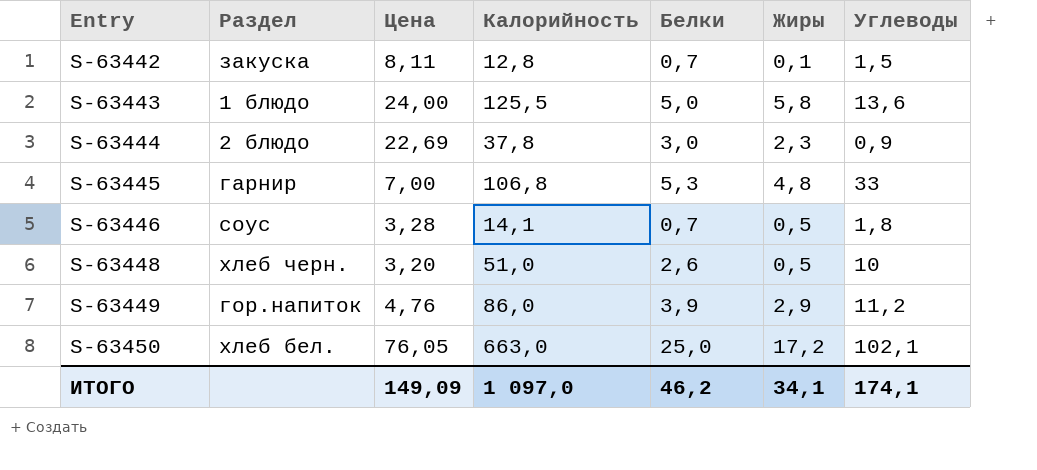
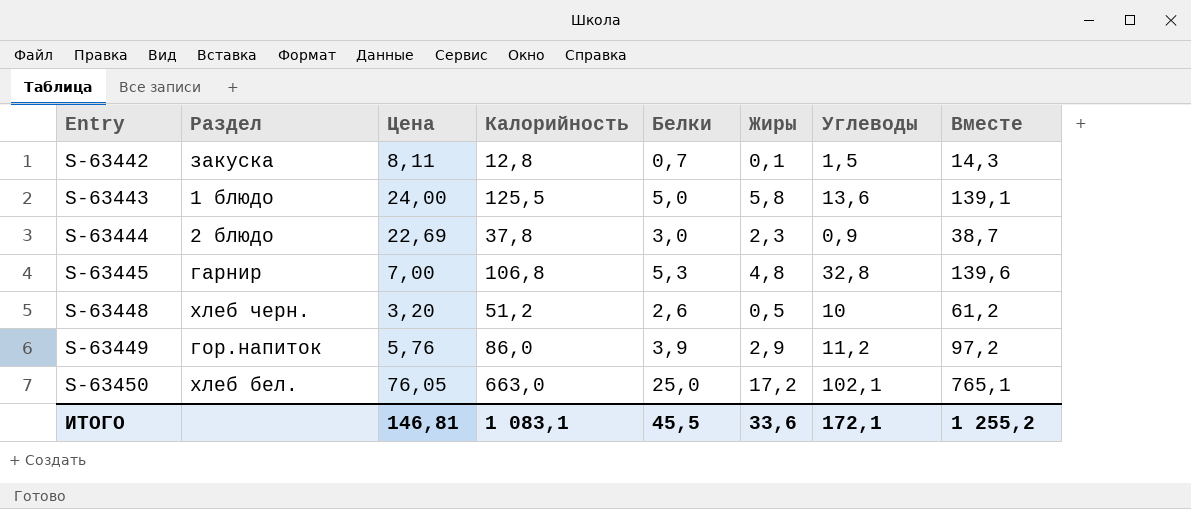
column Вместе | formula: none -> [Калорийность] + [Углеводы]
row S-63446: соус | 3,28 | 14,1 | 0,7 | 0,5 | 1,8 -> none
S-63445 | Углеводы: 33 -> 32,8
S-63448 | Калорийность: 51,0 -> 51,2
S-63449 | Цена: 4,76 -> 5,76
ИТОГО | Цена: 149,09 -> 146,81
ИТОГО | Калорийность: 1 097,0 -> 1 083,1
ИТОГО | Белки: 46,2 -> 45,5
ИТОГО | Жиры: 34,1 -> 33,6
ИТОГО | Углеводы: 174,1 -> 172,1

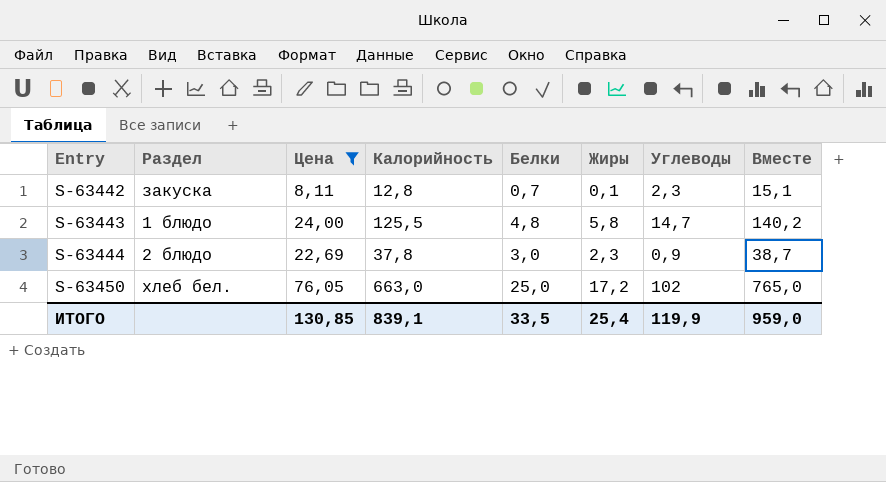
filter: none -> Цена >= 8,11
S-63442 | Углеводы: 1,5 -> 2,3
S-63442 | Вместе: 14,3 -> 15,1
S-63443 | Белки: 5,0 -> 4,8
S-63443 | Углеводы: 13,6 -> 14,7
S-63443 | Вместе: 139,1 -> 140,2
S-63450 | Углеводы: 102,1 -> 102
S-63450 | Вместе: 765,1 -> 765,0
ИТОГО | Цена: 146,81 -> 130,85
ИТОГО | Калорийность: 1 083,1 -> 839,1
ИТОГО | Белки: 45,5 -> 33,5
ИТОГО | Жиры: 33,6 -> 25,4
ИТОГО | Углеводы: 172,1 -> 119,9
ИТОГО | Вместе: 1 255,2 -> 959,0

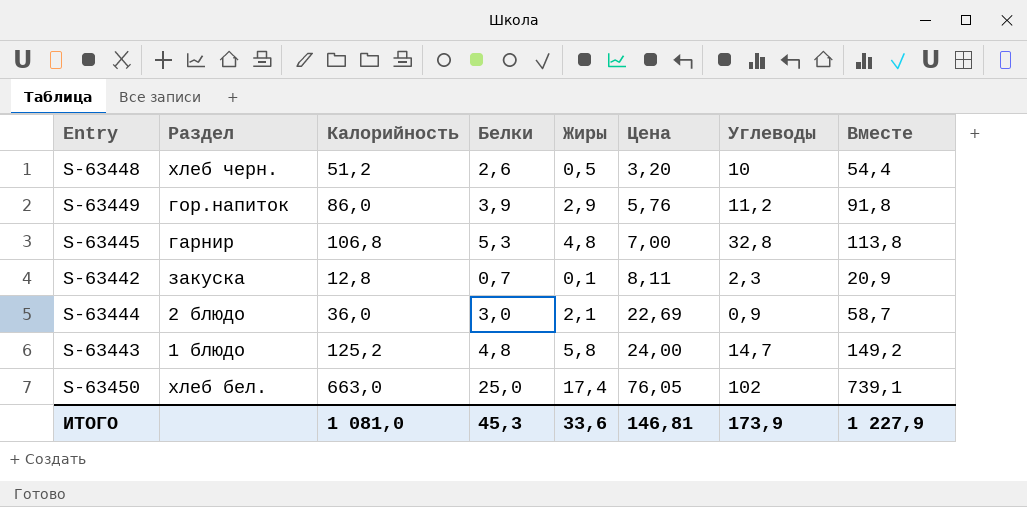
filter: Цена >= 8,11 -> none
row order: Entry ascending -> Цена ascending
column Цена | position: 3 -> 6
column Вместе | formula: [Калорийность] + [Углеводы] -> [Калорийность] + [Цена]
S-63444 | Калорийность: 37,8 -> 36,0
S-63444 | Жиры: 2,3 -> 2,1
S-63443 | Калорийность: 125,5 -> 125,2
S-63450 | Жиры: 17,2 -> 17,4
ИТОГО | Калорийность: 839,1 -> 1 081,0
ИТОГО | Белки: 33,5 -> 45,3
ИТОГО | Жиры: 25,4 -> 33,6
ИТОГО | Цена: 130,85 -> 146,81
ИТОГО | Углеводы: 119,9 -> 173,9
ИТОГО | Вместе: 959,0 -> 1 227,9

